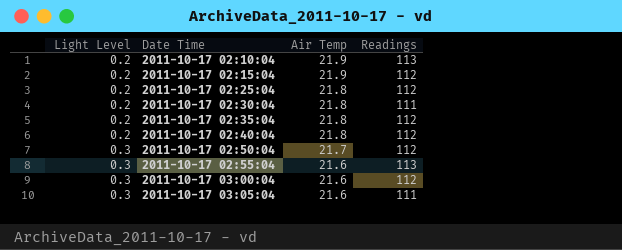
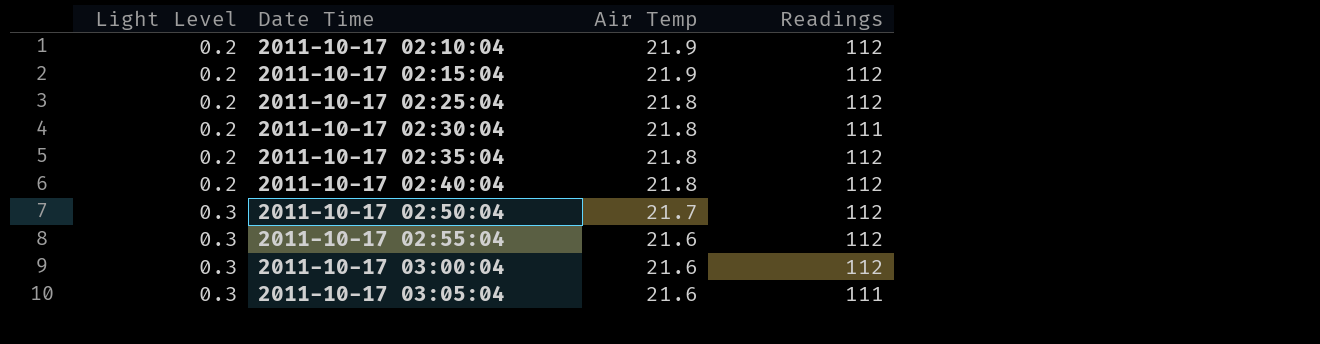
2011-10-17 02:10:04 | Readings: 113 -> 112
2011-10-17 02:55:04 | Readings: 113 -> 112

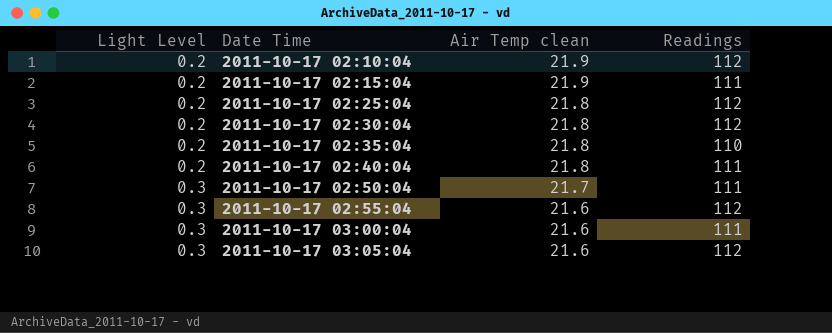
column name: Air Temp -> Air Temp clean
2011-10-17 02:15:04 | Readings: 112 -> 111
2011-10-17 02:30:04 | Readings: 111 -> 112
2011-10-17 02:35:04 | Readings: 112 -> 110
2011-10-17 02:40:04 | Readings: 112 -> 111
2011-10-17 02:50:04 | Readings: 112 -> 111
2011-10-17 03:00:04 | Readings: 112 -> 111
2011-10-17 03:05:04 | Readings: 111 -> 112

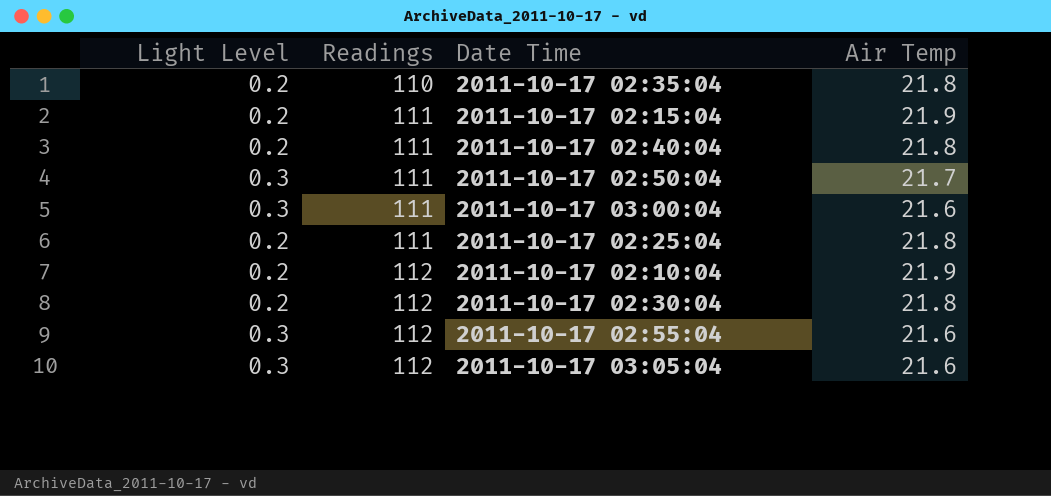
row order: Light Level ascending -> Readings ascending
column Readings | position: 4 -> 2
column name: Air Temp clean -> Air Temp
2011-10-17 02:25:04 | Readings: 112 -> 111

